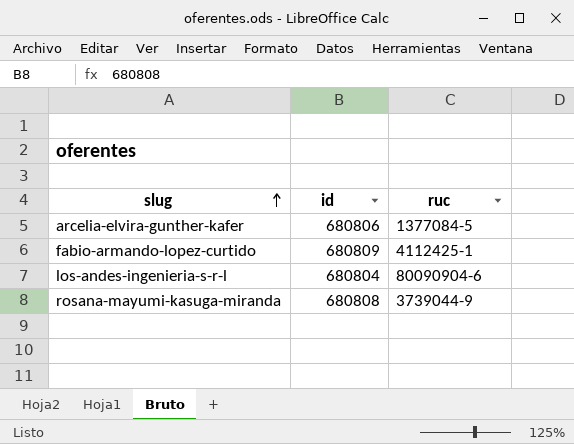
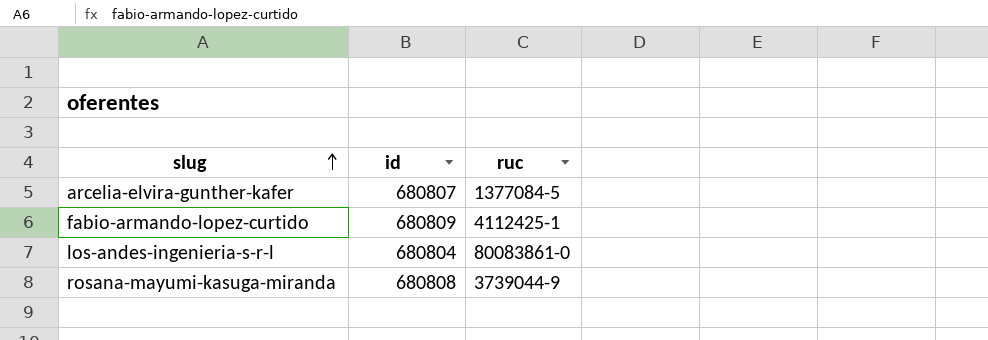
arcelia-elvira-gunther-kafer | id: 680806 -> 680807
los-andes-ingenieria-s-r-l | ruc: 80090904-6 -> 80083861-0

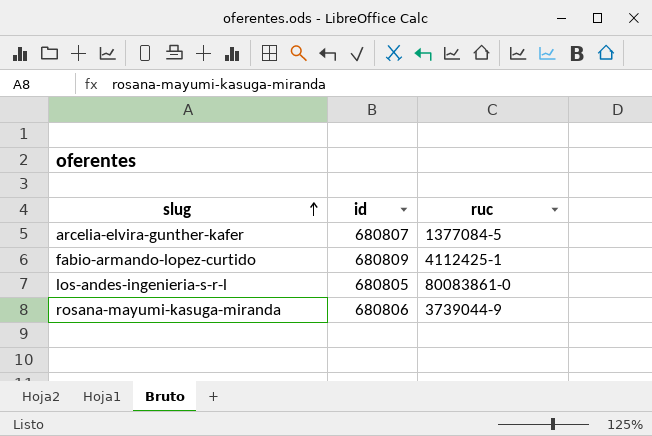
los-andes-ingenieria-s-r-l | id: 680804 -> 680805
rosana-mayumi-kasuga-miranda | id: 680808 -> 680806

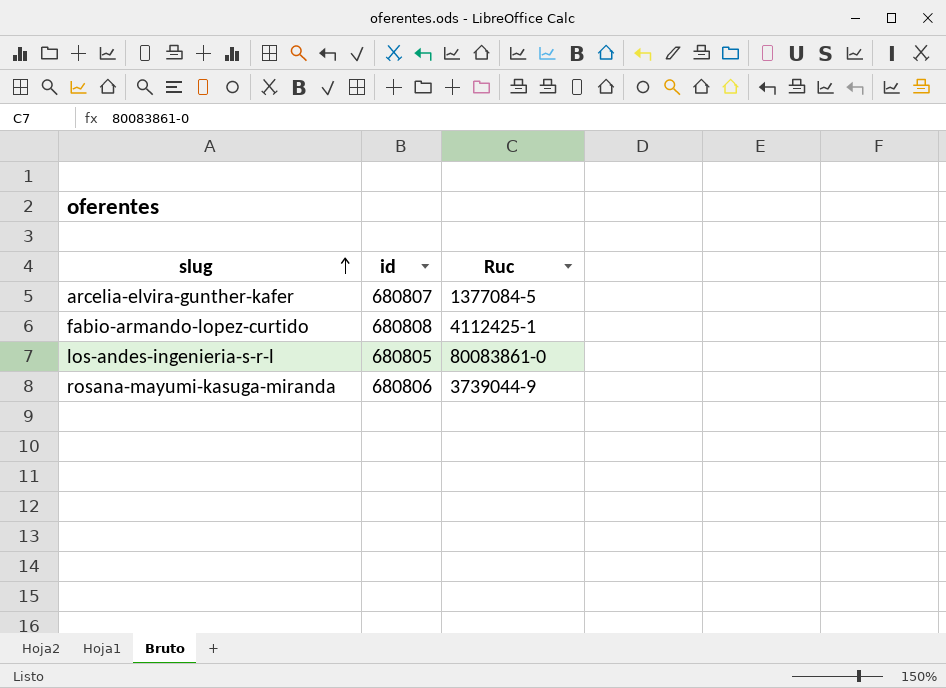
column name: ruc -> Ruc
fabio-armando-lopez-curtido | id: 680809 -> 680808

